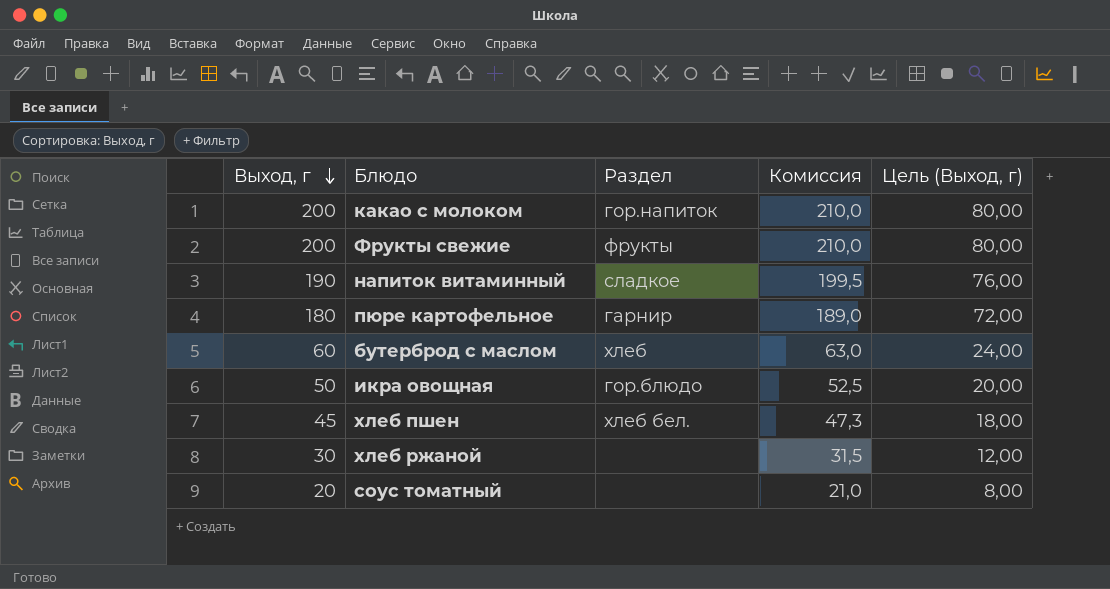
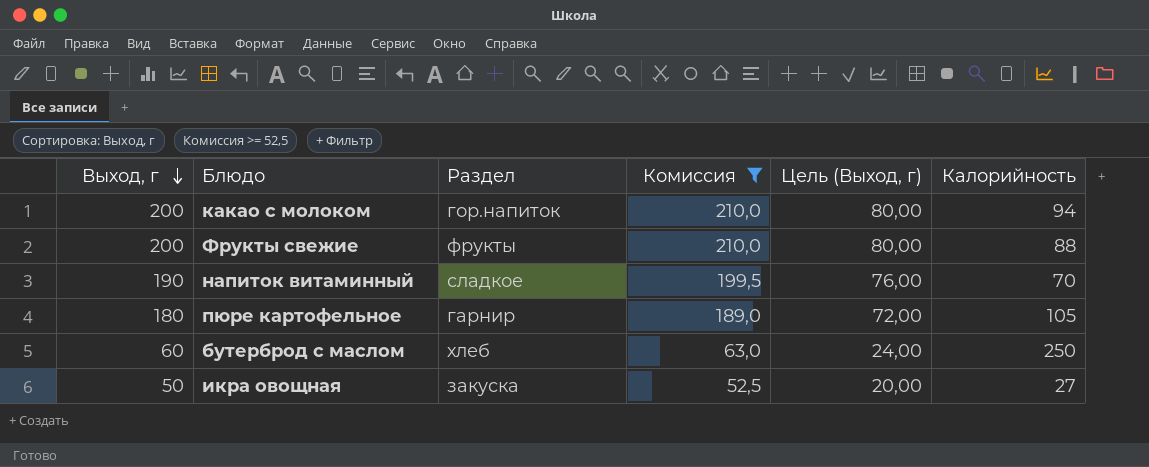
filter: none -> Комиссия >= 52,5
column Калорийность | position: none -> 6
икра овощная | Раздел: гор.блюдо -> закуска

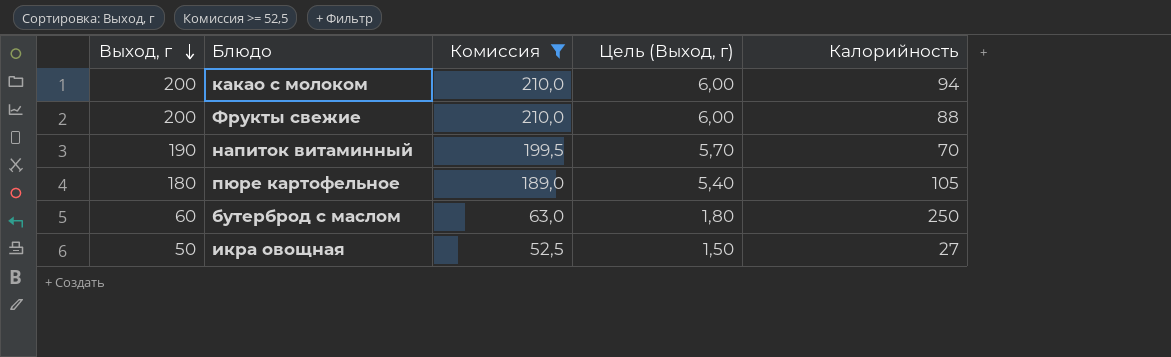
column Раздел | position: 3 -> none
column Цель (Выход, г) | formula: [Выход, г] * 0,4 -> [Выход, г] * 0,03

